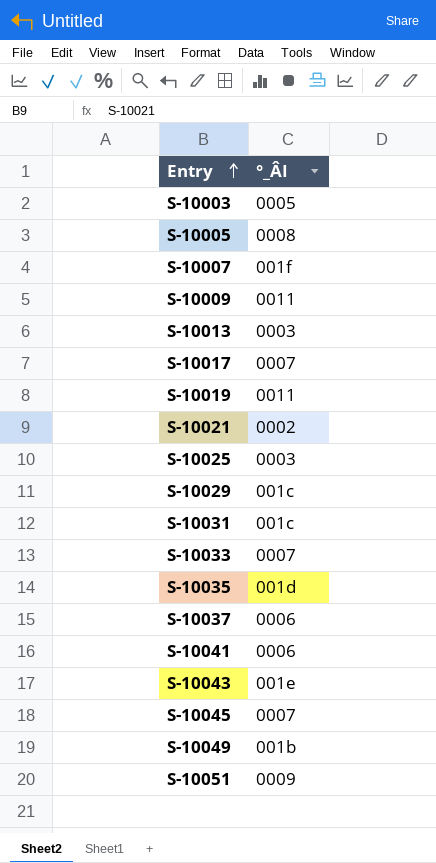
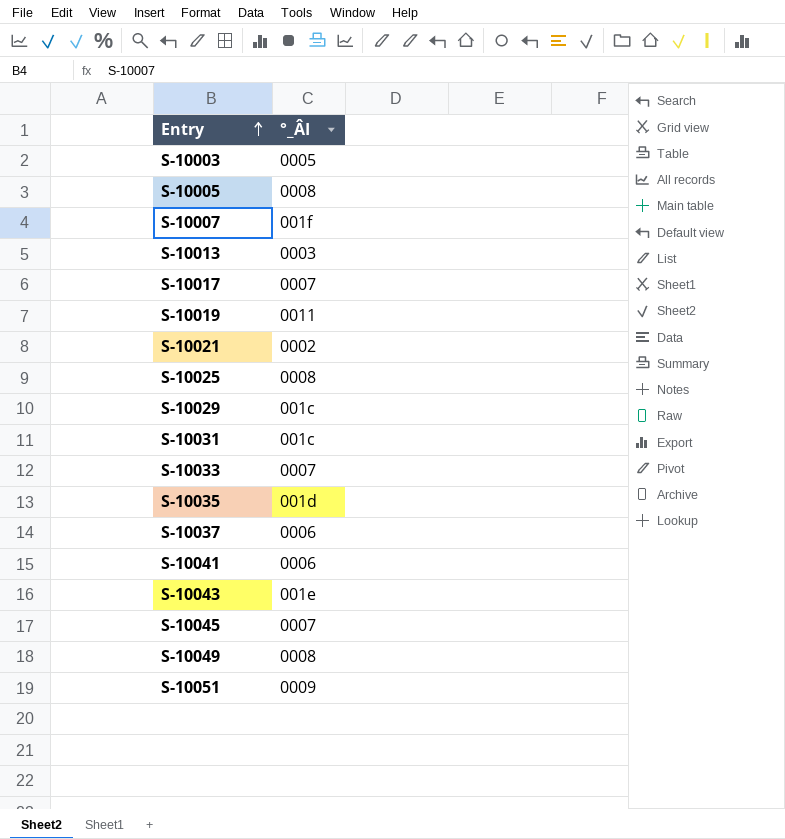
row S-10009: 0011 -> none
S-10025 | °_ÂI: 0003 -> 0008
S-10049 | °_ÂI: 001b -> 0008

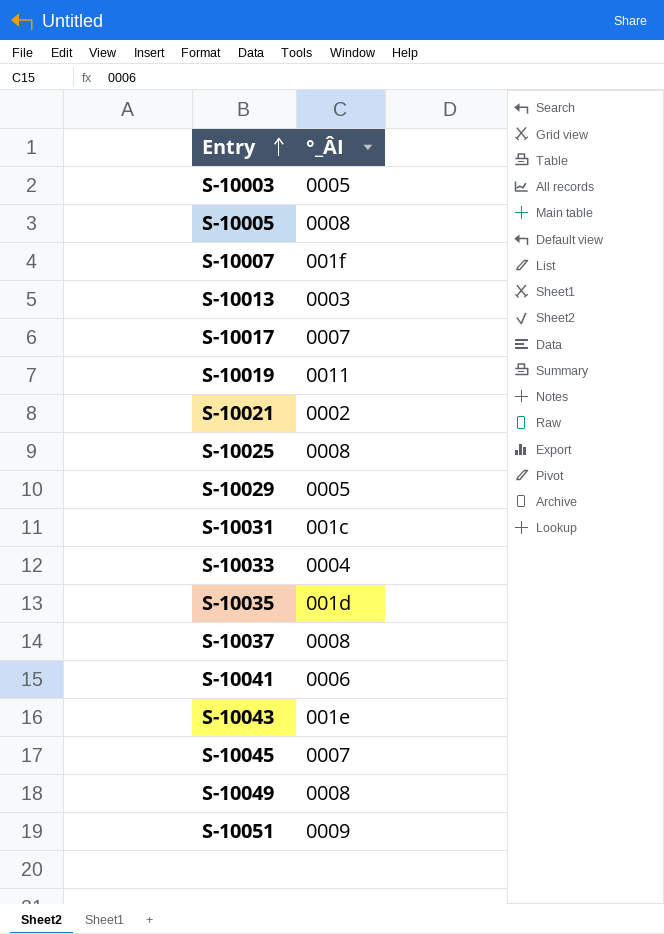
S-10029 | °_ÂI: 001c -> 0005
S-10033 | °_ÂI: 0007 -> 0004
S-10037 | °_ÂI: 0006 -> 0008

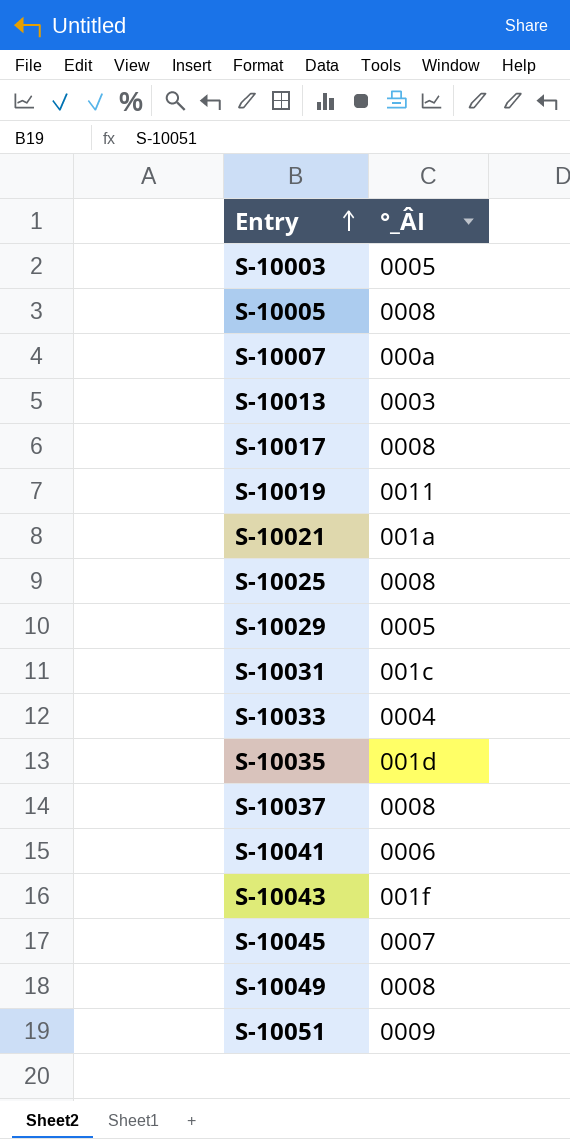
S-10007 | °_ÂI: 001f -> 000a
S-10017 | °_ÂI: 0007 -> 0008
S-10021 | °_ÂI: 0002 -> 001a
S-10043 | °_ÂI: 001e -> 001f

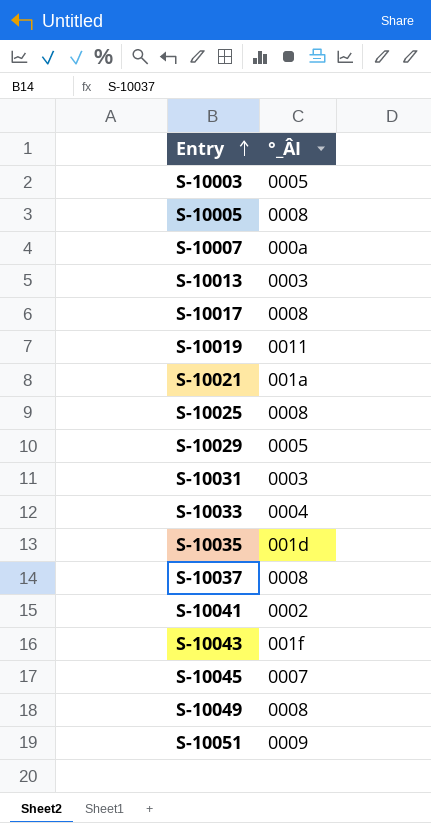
S-10031 | °_ÂI: 001c -> 0003
S-10041 | °_ÂI: 0006 -> 0002

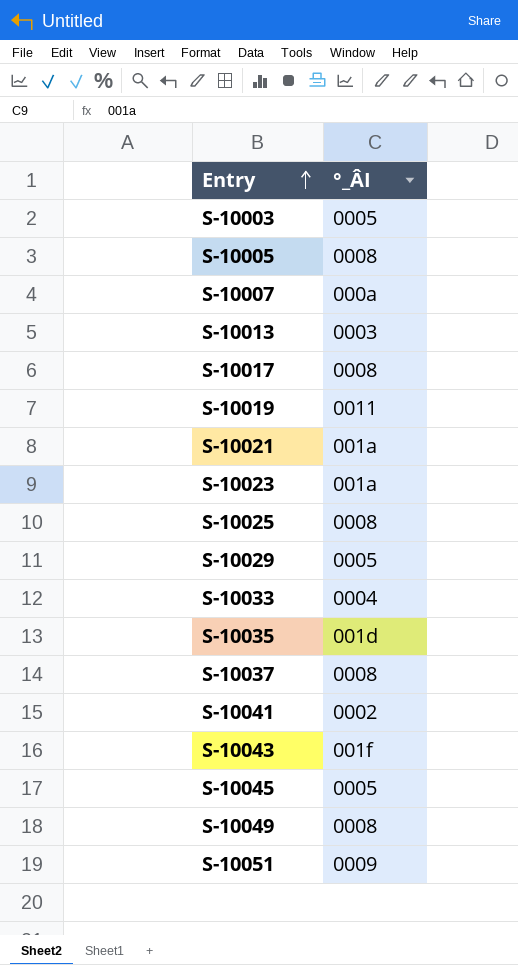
row S-10031: 0003 -> none
row S-10023: none -> 001a
S-10045 | °_ÂI: 0007 -> 0005

